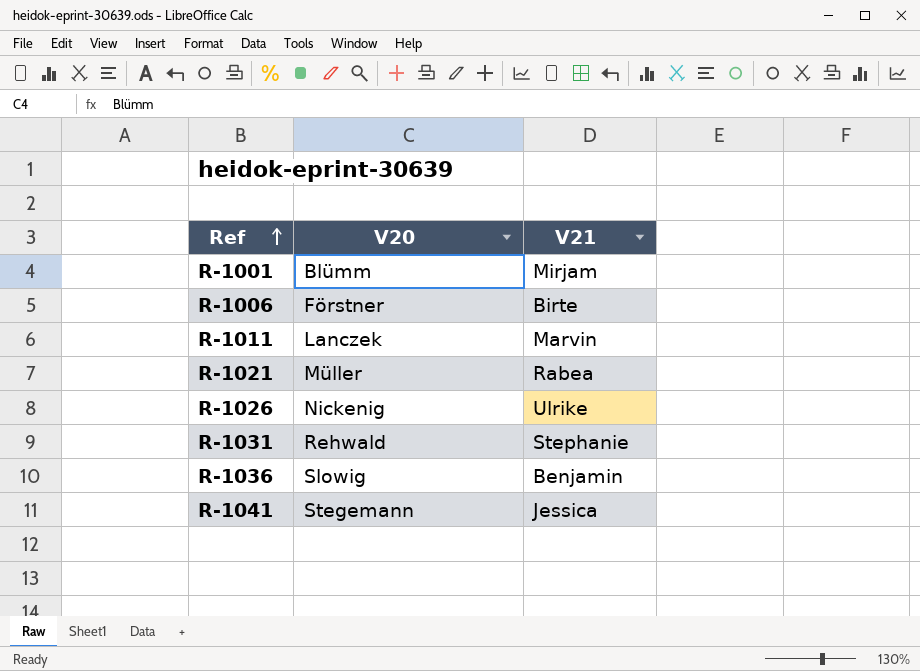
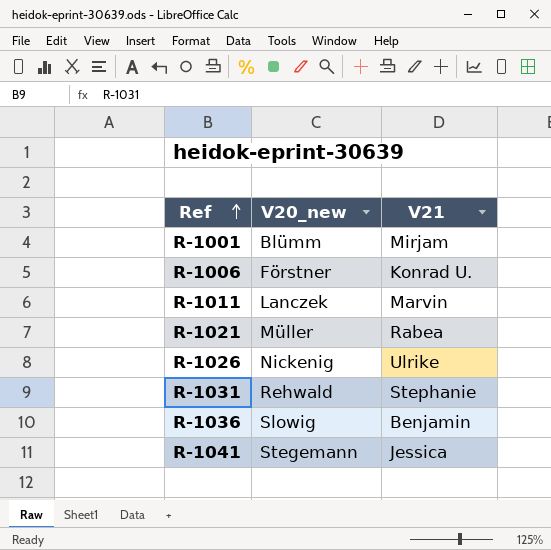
column name: V20 -> V20_new
R-1006 | V21: Birte -> Konrad U.

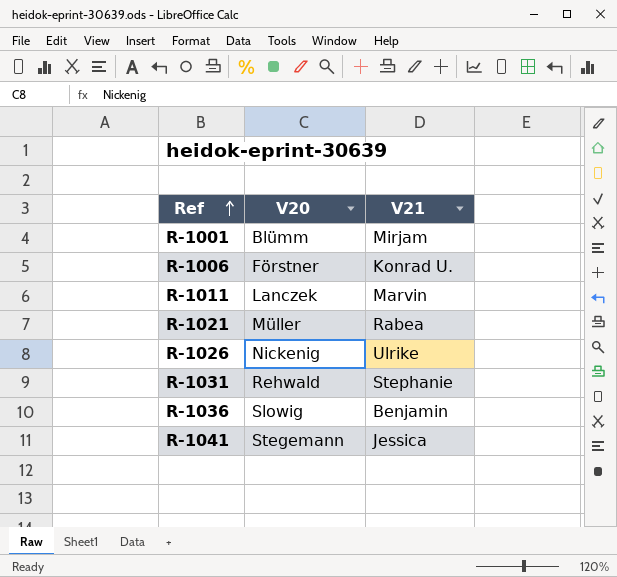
column name: V20_new -> V20

